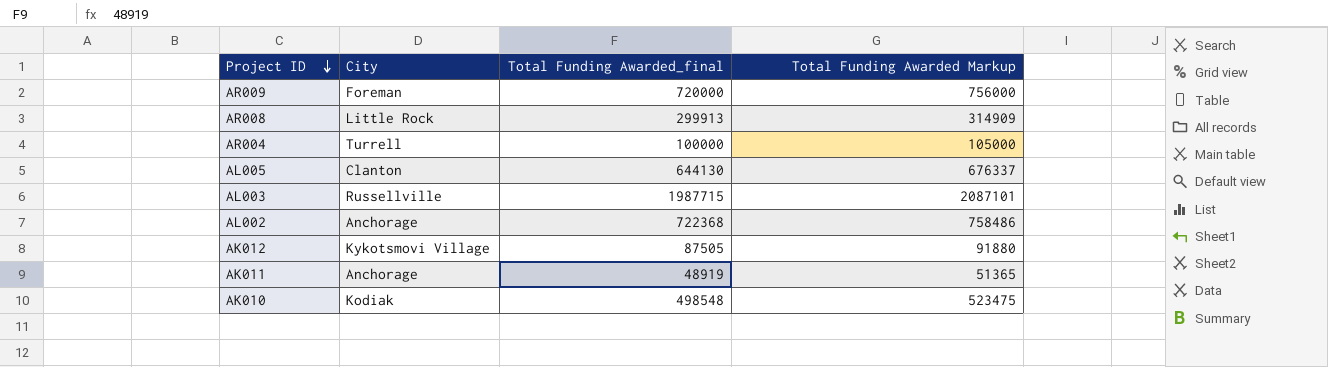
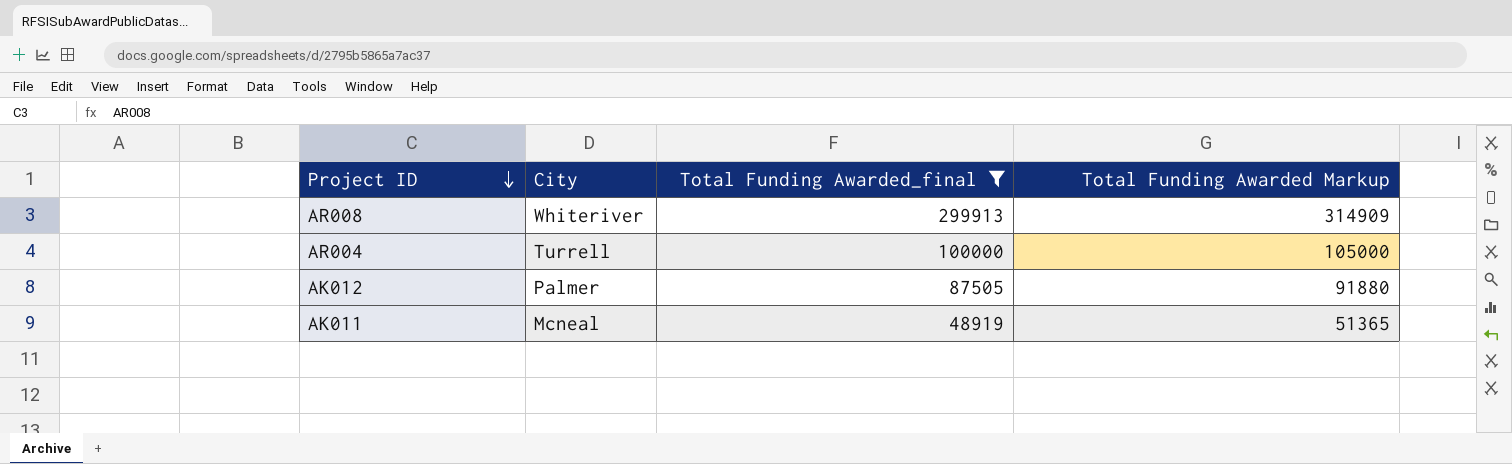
filter: none -> Total Funding Awarded_final <= 299913
AR008 | City: Little Rock -> Whiteriver
AK012 | City: Kykotsmovi Village -> Palmer
AK011 | City: Anchorage -> Mcneal

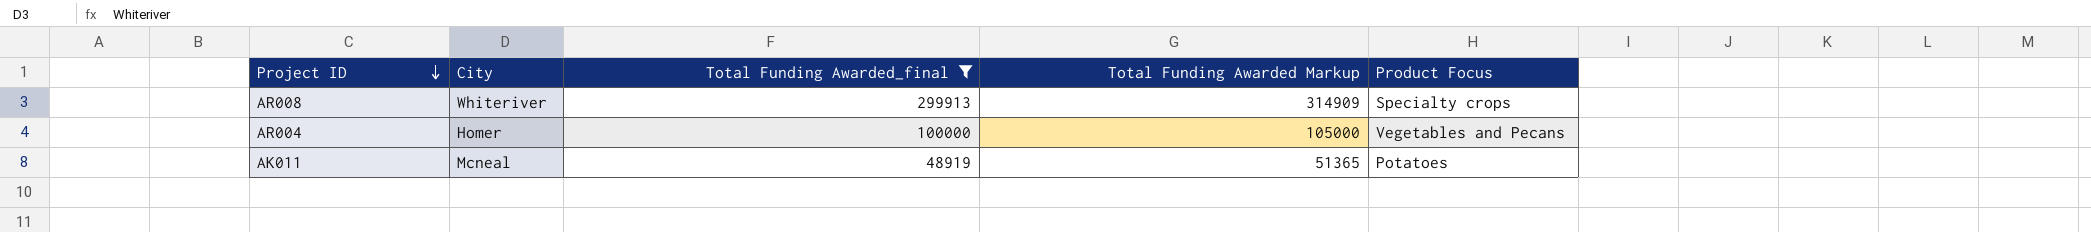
column Product Focus | position: none -> 5
row AK012: Palmer | 87505 | 91880 -> none
AR004 | City: Turrell -> Homer

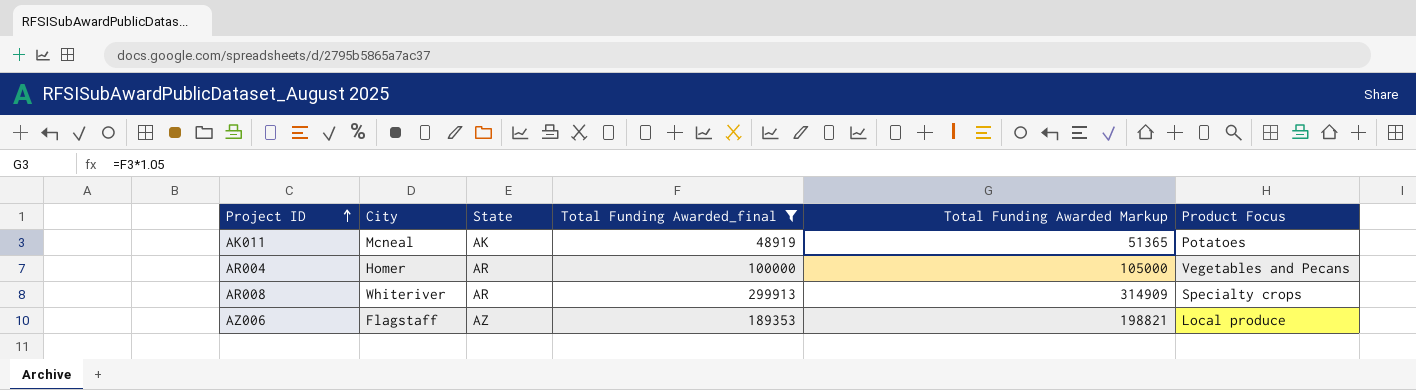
row order: Project ID descending -> Project ID ascending
column State | position: none -> 3
row AZ006: none -> Flagstaff | AZ | 189353 | 198821 | Local produce

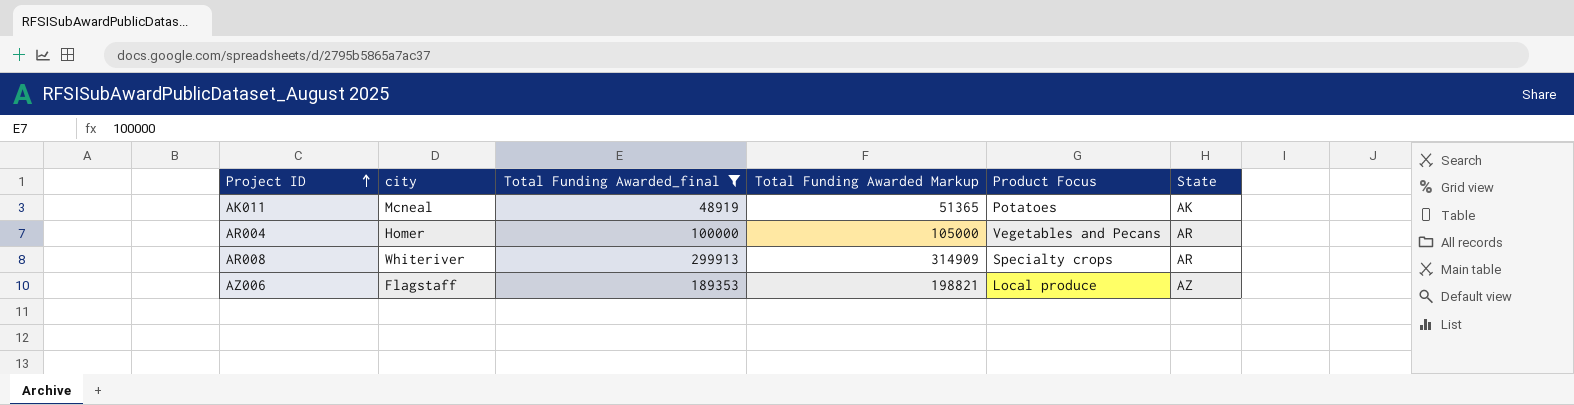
column name: City -> city
column State | position: 3 -> 6

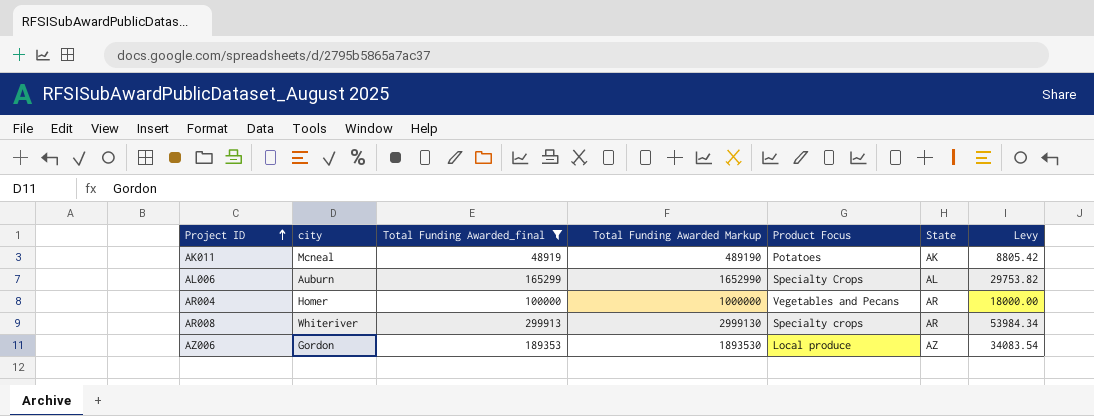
column Total Funding Awarded Markup | formula: [Total Funding Awarded_final] * 1.05 -> [Total Funding Awarded_final] * 10
column Levy | formula: none -> [Total Funding Awarded_final] * 0.18
row AL006: none -> Auburn | 165299 | 1652990 | Specialty Crops | AL | 29753.82
AZ006 | city: Flagstaff -> Gordon

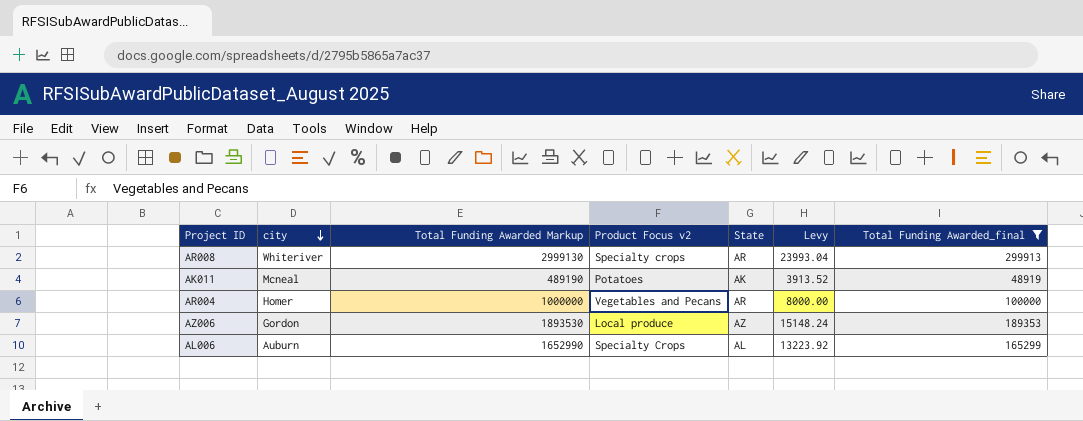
row order: Project ID ascending -> city descending
column name: Product Focus -> Product Focus v2
column Levy | formula: [Total Funding Awarded_final] * 0.18 -> [Total Funding Awarded_final] * 0.08
column Total Funding Awarded_final | position: 3 -> 7

